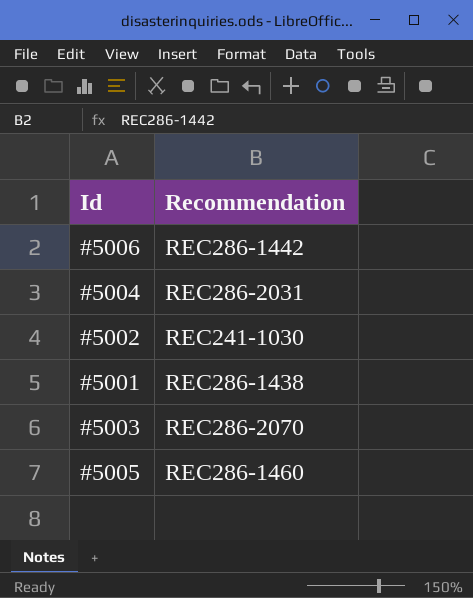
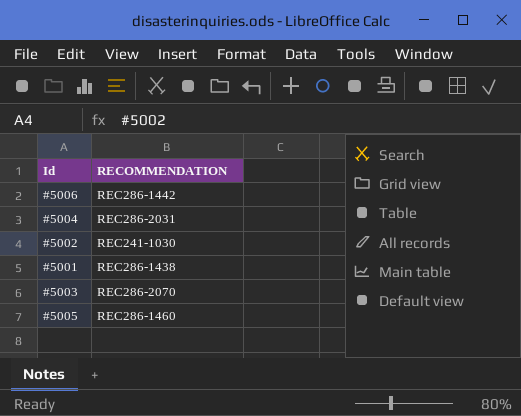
column name: Recommendation -> RECOMMENDATION

